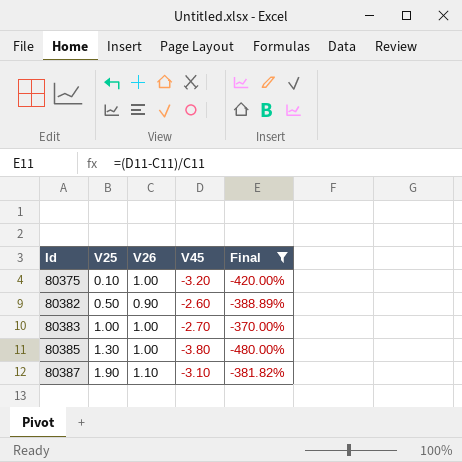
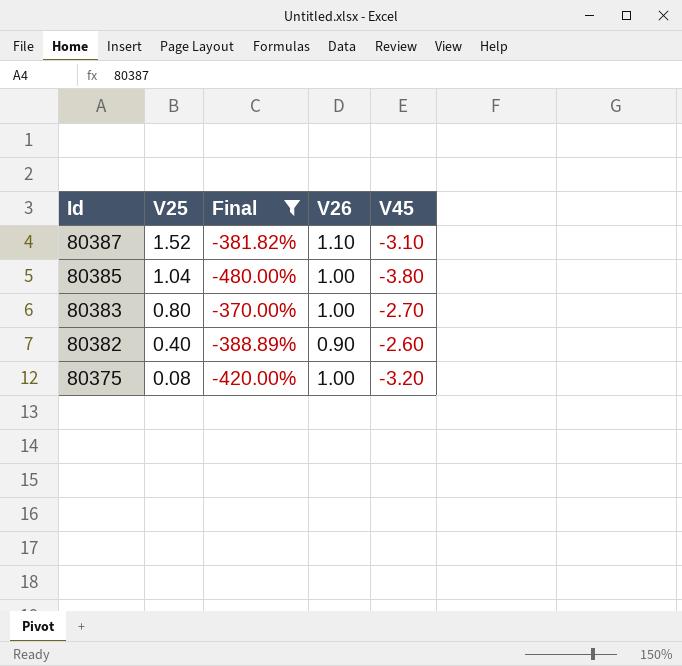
row order: Id ascending -> Id descending
column Final | position: 5 -> 3
80387 | V25: 1.90 -> 1.52
80385 | V25: 1.30 -> 1.04
80383 | V25: 1.00 -> 0.80
80382 | V25: 0.50 -> 0.40
80375 | V25: 0.10 -> 0.08

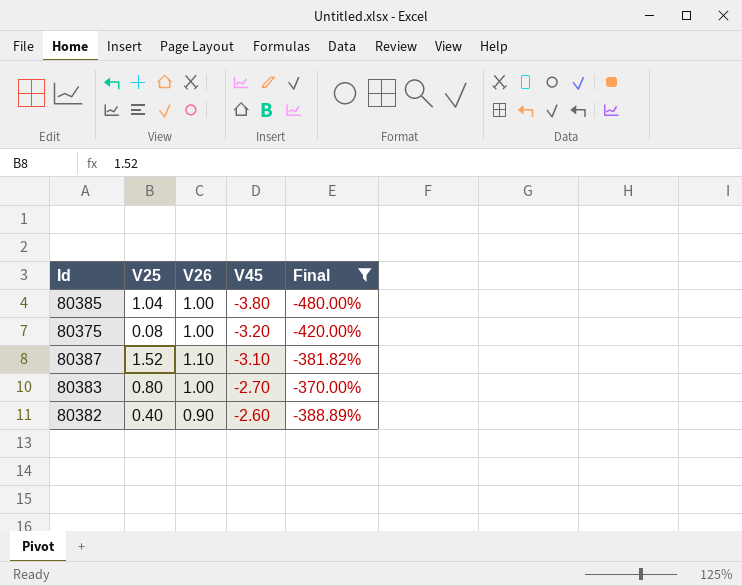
row order: Id descending -> V45 ascending
column Final | position: 3 -> 5

